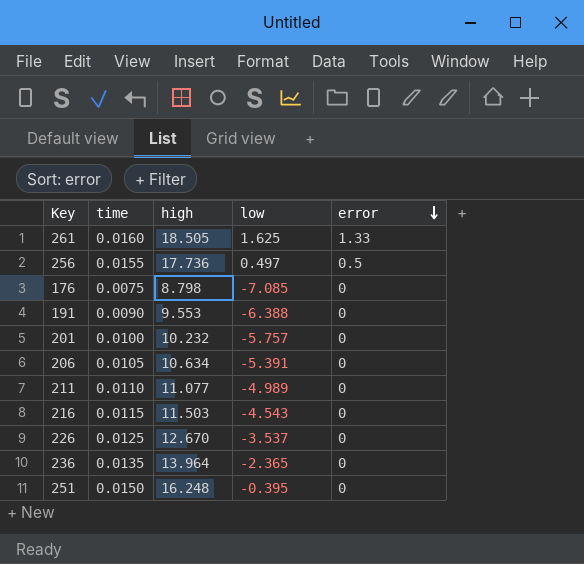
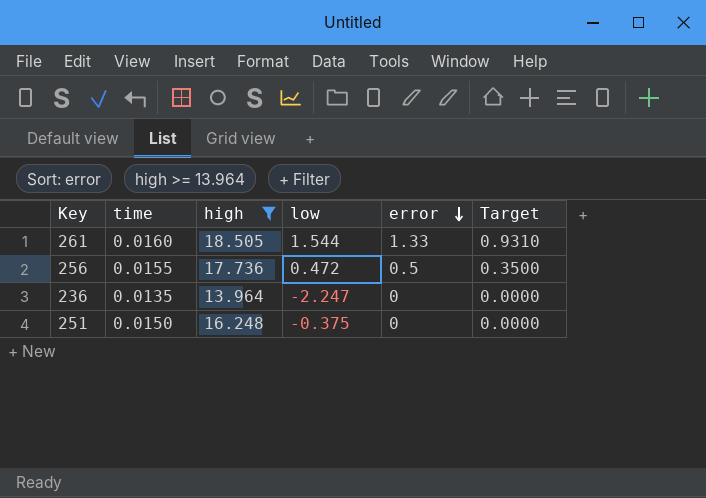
filter: none -> high >= 13.964
column Target | formula: none -> [error] * 0.7
261 | low: 1.625 -> 1.544
256 | low: 0.497 -> 0.472
236 | low: -2.365 -> -2.247
251 | low: -0.395 -> -0.375

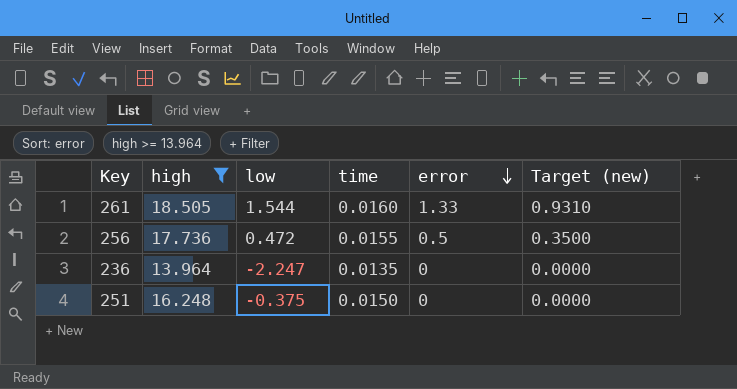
column time | position: 2 -> 4
column name: Target -> Target (new)

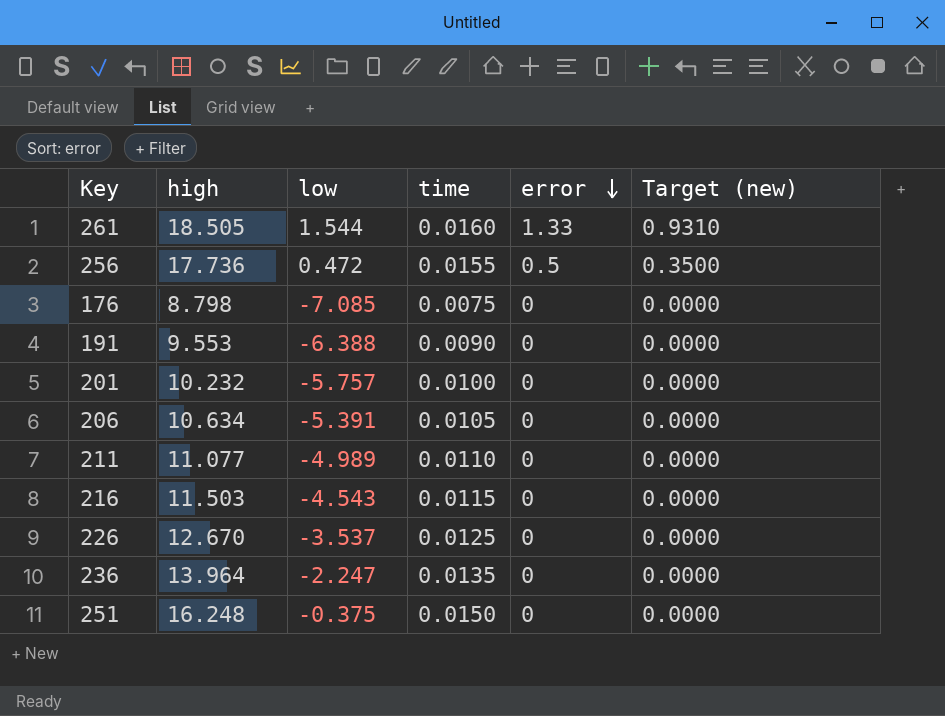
filter: high >= 13.964 -> none

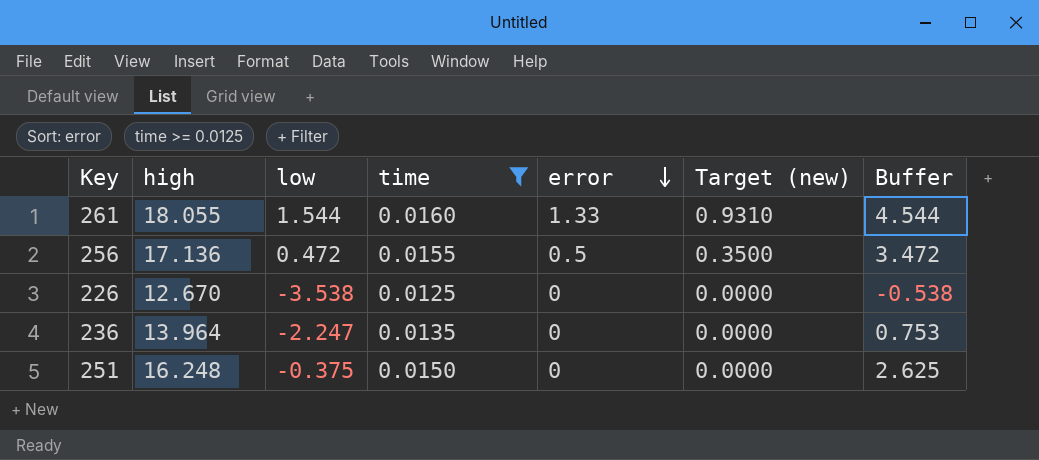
filter: none -> time >= 0.0125
column Buffer | formula: none -> [low] + 3
261 | high: 18.505 -> 18.055
256 | high: 17.736 -> 17.136
226 | low: -3.537 -> -3.538

